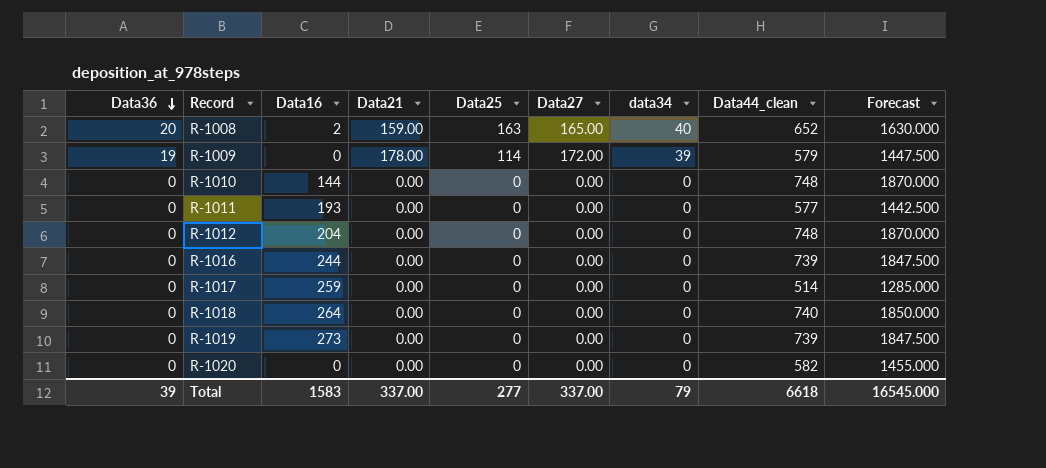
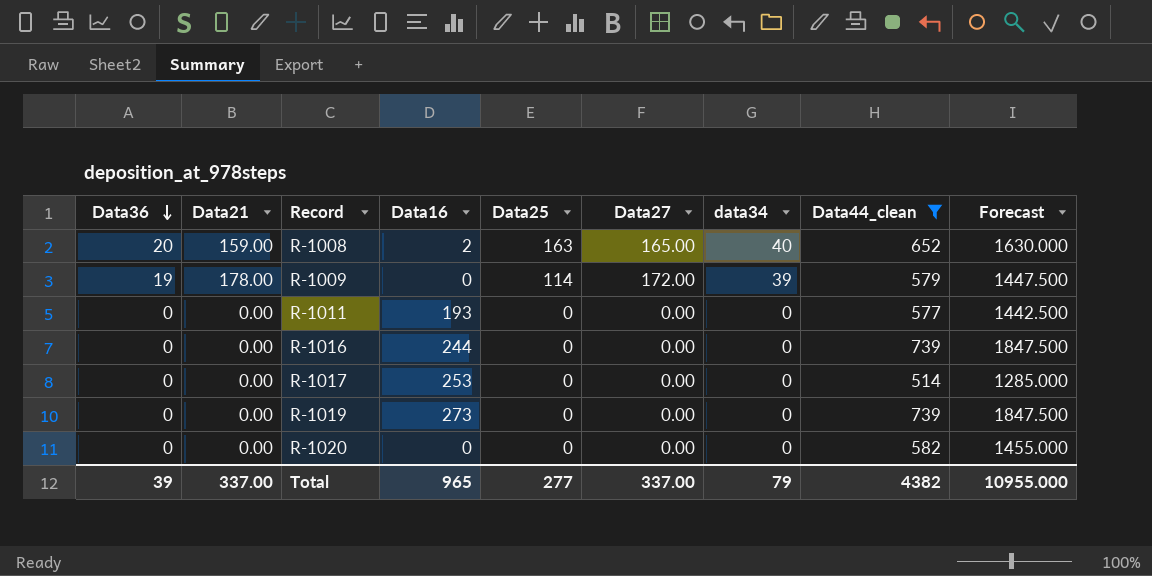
filter: none -> Data44_clean <= 739
column Data21 | position: 4 -> 2
R-1017 | Data16: 259 -> 253
Total | Data16: 1583 -> 965
Total | Data44_clean: 6618 -> 4382
Total | Forecast: 16545.000 -> 10955.000

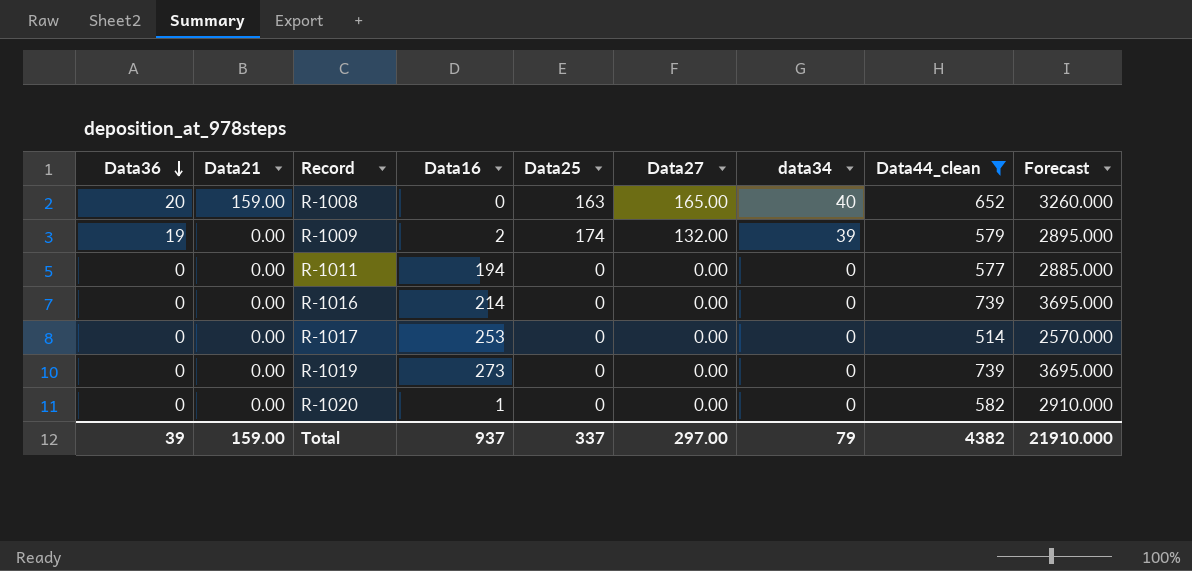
column Forecast | formula: [Data44_clean] * 2.5 -> [Data44_clean] * 5
R-1008 | Data16: 2 -> 0
R-1009 | Data21: 178.00 -> 0.00
R-1009 | Data16: 0 -> 2
R-1009 | Data25: 114 -> 174
R-1009 | Data27: 172.00 -> 132.00
R-1011 | Data16: 193 -> 194
R-1016 | Data16: 244 -> 214
R-1020 | Data16: 0 -> 1
Total | Data21: 337.00 -> 159.00
Total | Data16: 965 -> 937
Total | Data25: 277 -> 337
Total | Data27: 337.00 -> 297.00
Total | Forecast: 10955.000 -> 21910.000

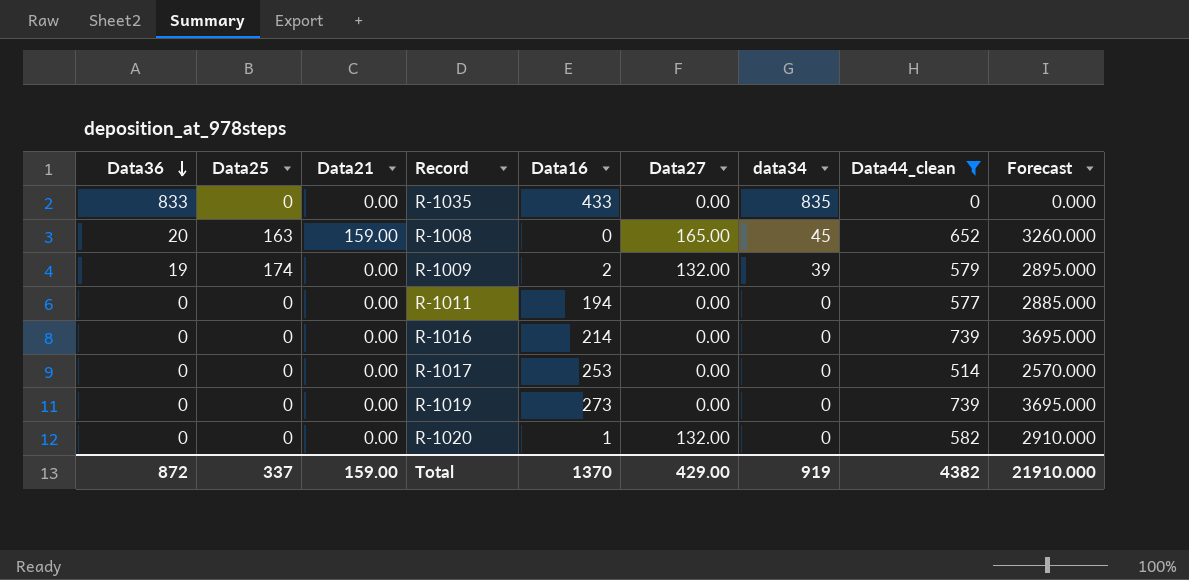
column Data25 | position: 5 -> 2
row R-1035: none -> 833 | 0 | 0.00 | 433 | 0.00 | 835 | 0 | 0.000
R-1008 | data34: 40 -> 45
R-1020 | Data27: 0.00 -> 132.00
Total | Data36: 39 -> 872
Total | Data16: 937 -> 1370
Total | Data27: 297.00 -> 429.00
Total | data34: 79 -> 919

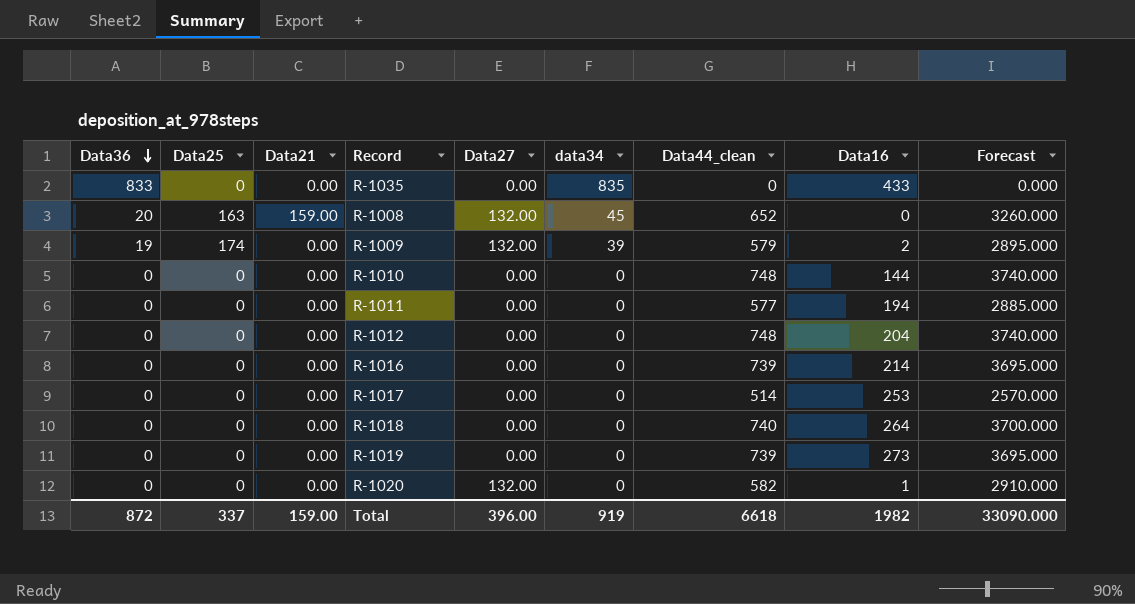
filter: Data44_clean <= 739 -> none
column Data16 | position: 5 -> 8
R-1008 | Data27: 165.00 -> 132.00
Total | Data27: 429.00 -> 396.00
Total | Data44_clean: 4382 -> 6618
Total | Data16: 1370 -> 1982
Total | Forecast: 21910.000 -> 33090.000

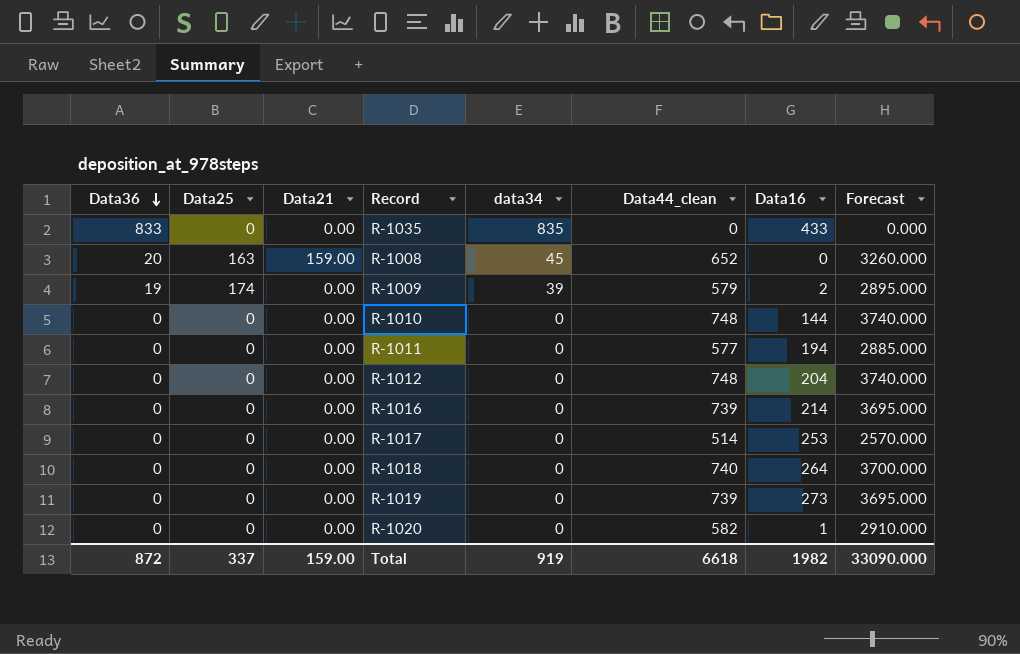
column Data27 | position: 5 -> none

